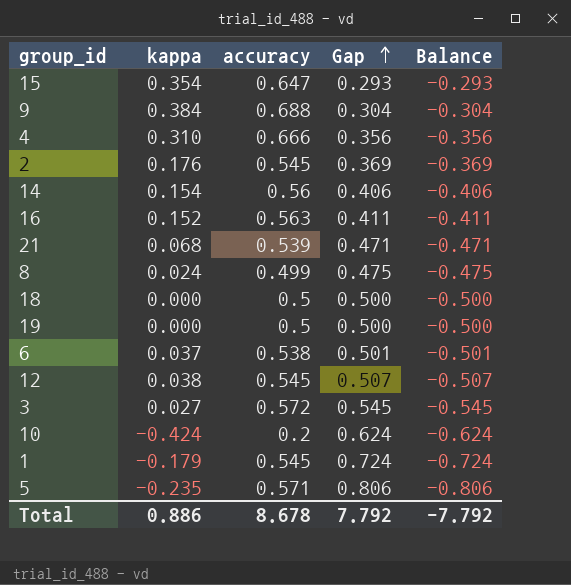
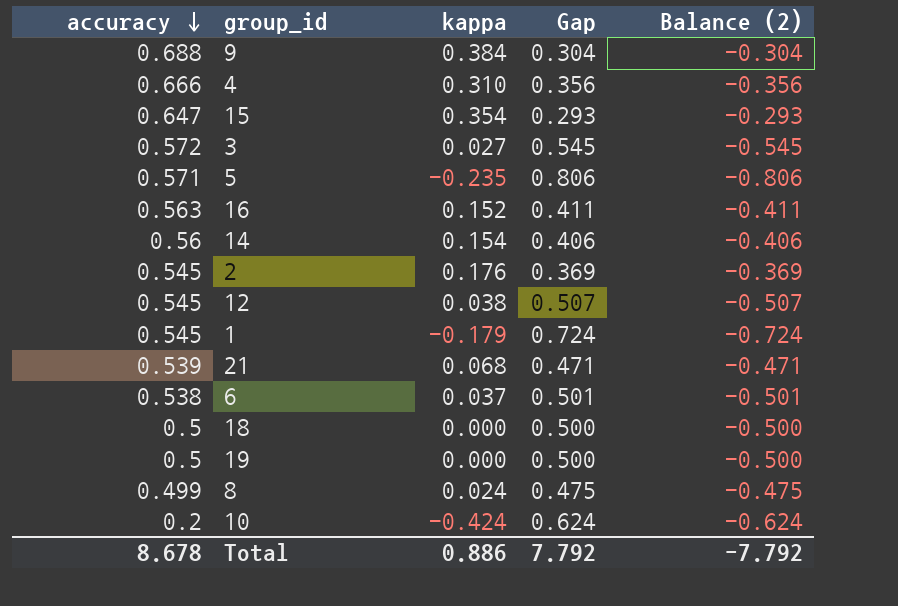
row order: Gap ascending -> accuracy descending
column accuracy | position: 3 -> 1
column name: Balance -> Balance (2)

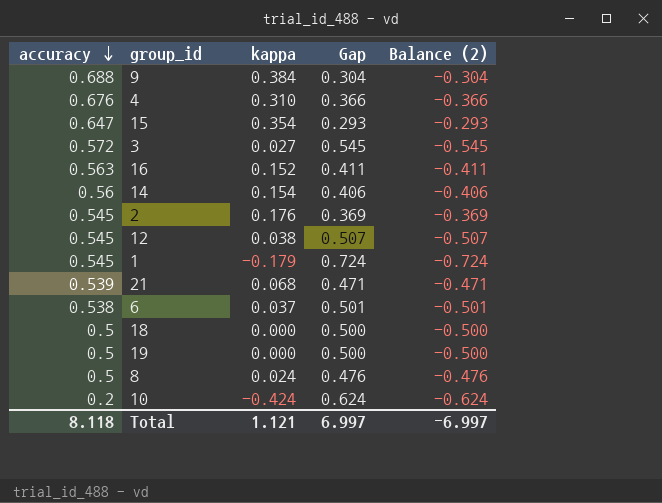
row 5: 0.571 | -0.235 | 0.806 | -0.806 -> none
4 | accuracy: 0.666 -> 0.676
4 | Gap: 0.356 -> 0.366
4 | Balance (2): -0.356 -> -0.366
8 | accuracy: 0.499 -> 0.5
8 | Gap: 0.475 -> 0.476
8 | Balance (2): -0.475 -> -0.476
Total | accuracy: 8.678 -> 8.118
Total | kappa: 0.886 -> 1.121
Total | Gap: 7.792 -> 6.997
Total | Balance (2): -7.792 -> -6.997

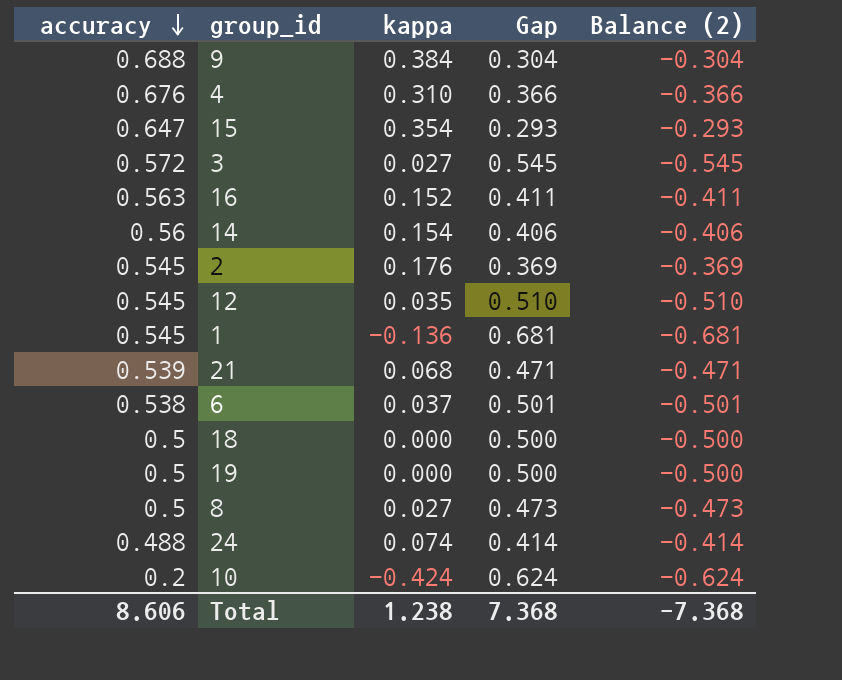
12 | kappa: 0.038 -> 0.035
12 | Gap: 0.507 -> 0.510
12 | Balance (2): -0.507 -> -0.510
1 | kappa: -0.179 -> -0.136
1 | Gap: 0.724 -> 0.681
1 | Balance (2): -0.724 -> -0.681
8 | kappa: 0.024 -> 0.027
8 | Gap: 0.476 -> 0.473
8 | Balance (2): -0.476 -> -0.473
row 24: none -> 0.488 | 0.074 | 0.414 | -0.414
Total | accuracy: 8.118 -> 8.606
Total | kappa: 1.121 -> 1.238
Total | Gap: 6.997 -> 7.368
Total | Balance (2): -6.997 -> -7.368

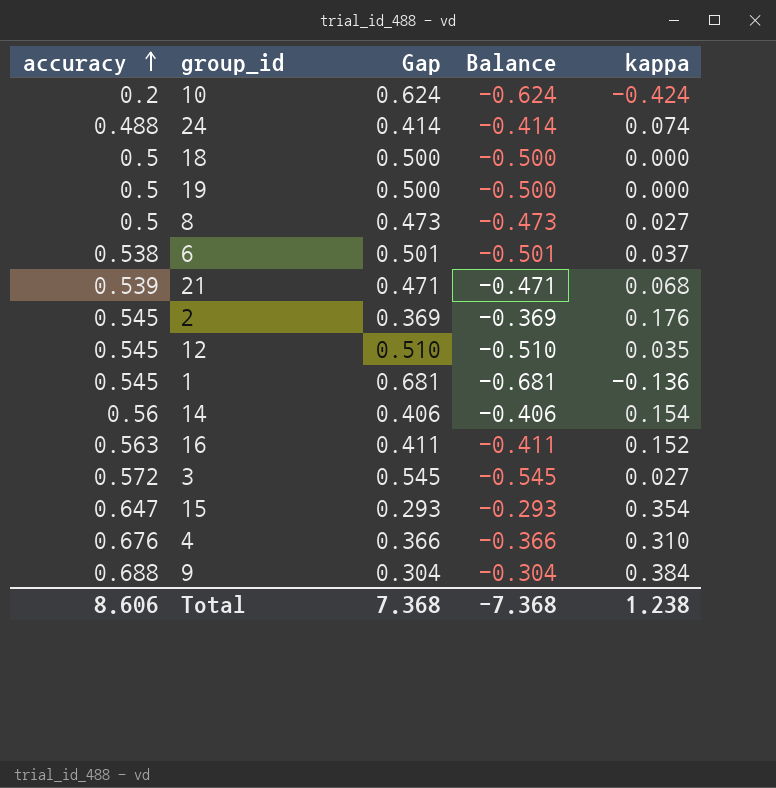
row order: accuracy descending -> accuracy ascending
column name: Balance (2) -> Balance
column kappa | position: 3 -> 5

